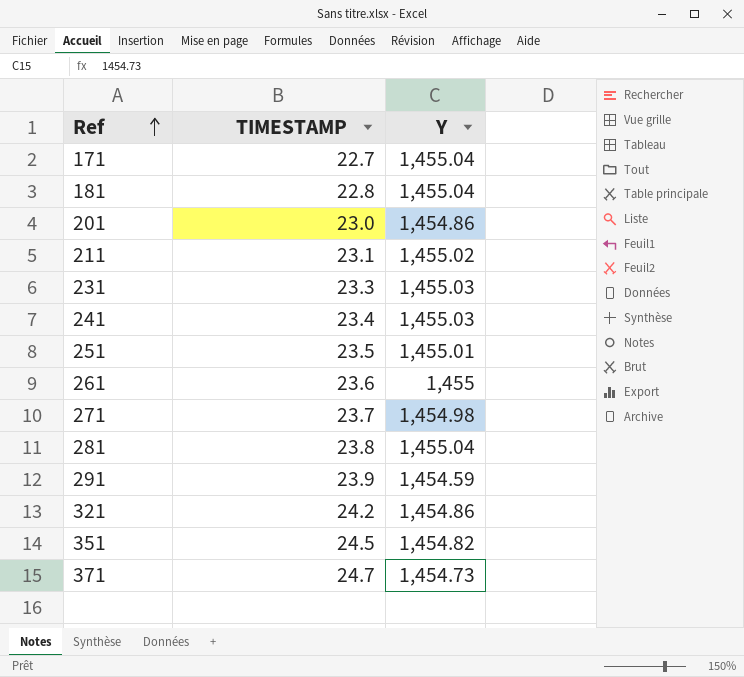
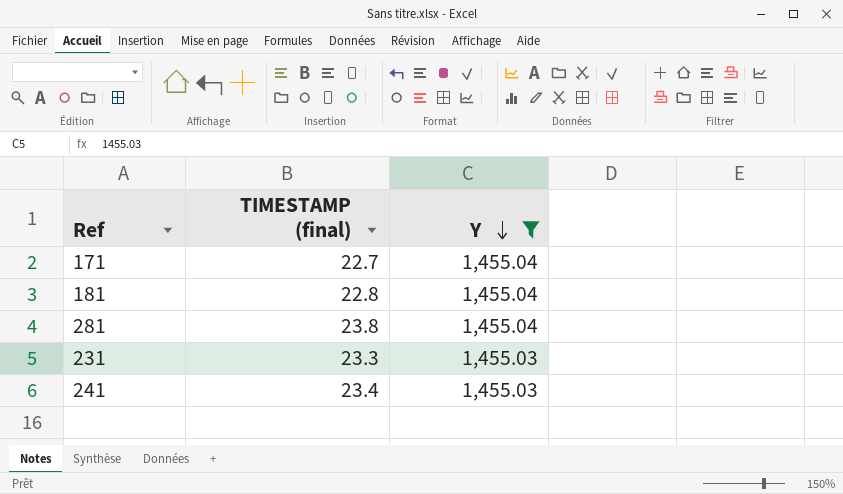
filter: none -> Y >= 1,455.03
row order: Ref ascending -> Y descending
column name: TIMESTAMP -> TIMESTAMP (final)

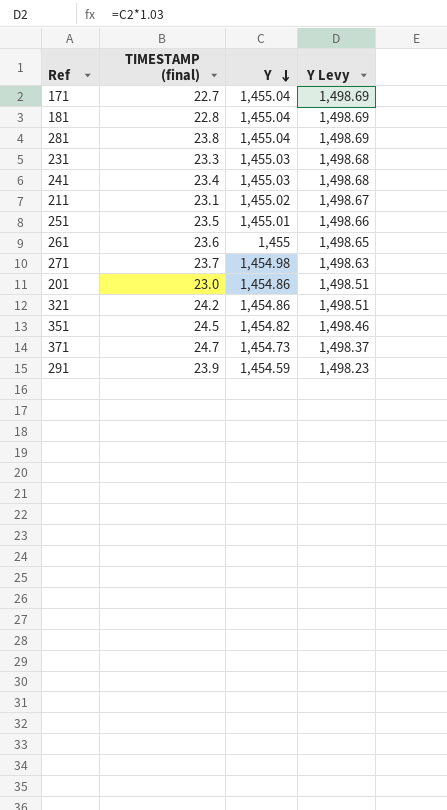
filter: Y >= 1,455.03 -> none
column Y Levy | formula: none -> [Y] * 1.03

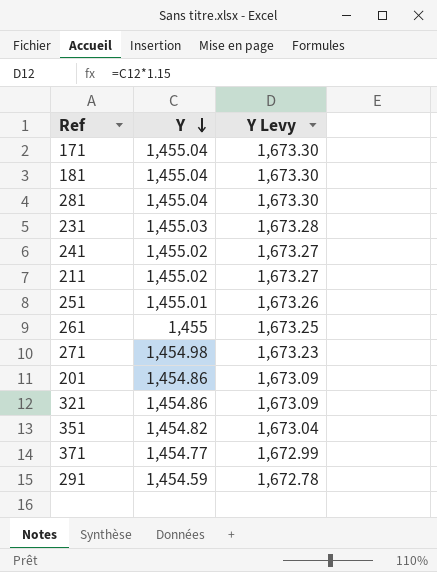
column TIMESTAMP (final) | position: 2 -> none
column Y Levy | formula: [Y] * 1.03 -> [Y] * 1.15
241 | Y: 1,455.03 -> 1,455.02
371 | Y: 1,454.73 -> 1,454.77

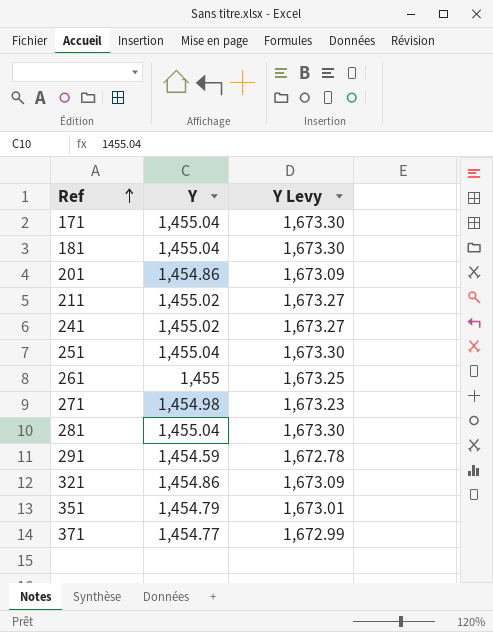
row order: Y descending -> Ref ascending
row 231: 1,455.03 | 1,673.28 -> none
251 | Y: 1,455.01 -> 1,455.04
251 | Y Levy: 1,673.26 -> 1,673.30
351 | Y: 1,454.82 -> 1,454.79
351 | Y Levy: 1,673.04 -> 1,673.01

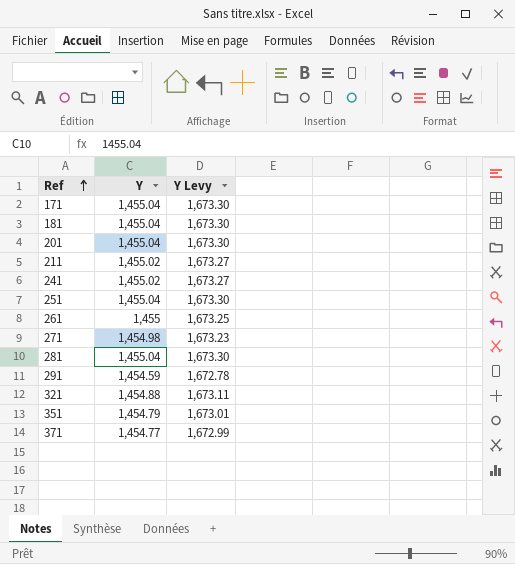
201 | Y: 1,454.86 -> 1,455.04
201 | Y Levy: 1,673.09 -> 1,673.30
321 | Y: 1,454.86 -> 1,454.88
321 | Y Levy: 1,673.09 -> 1,673.11

